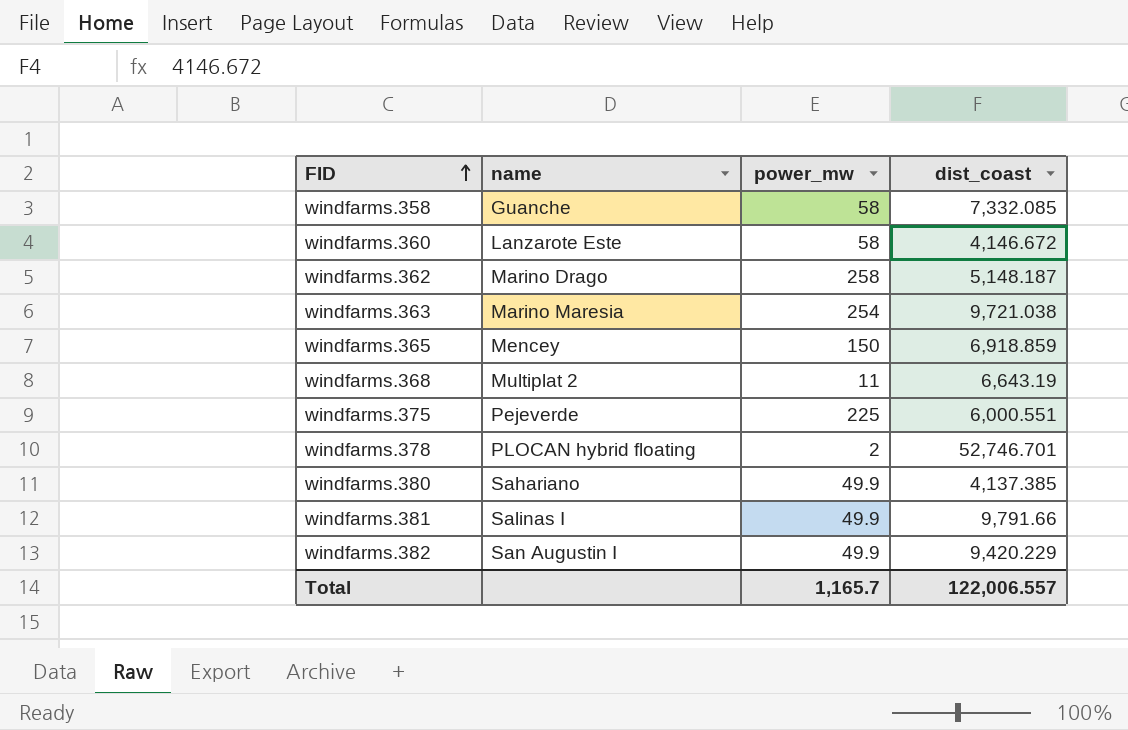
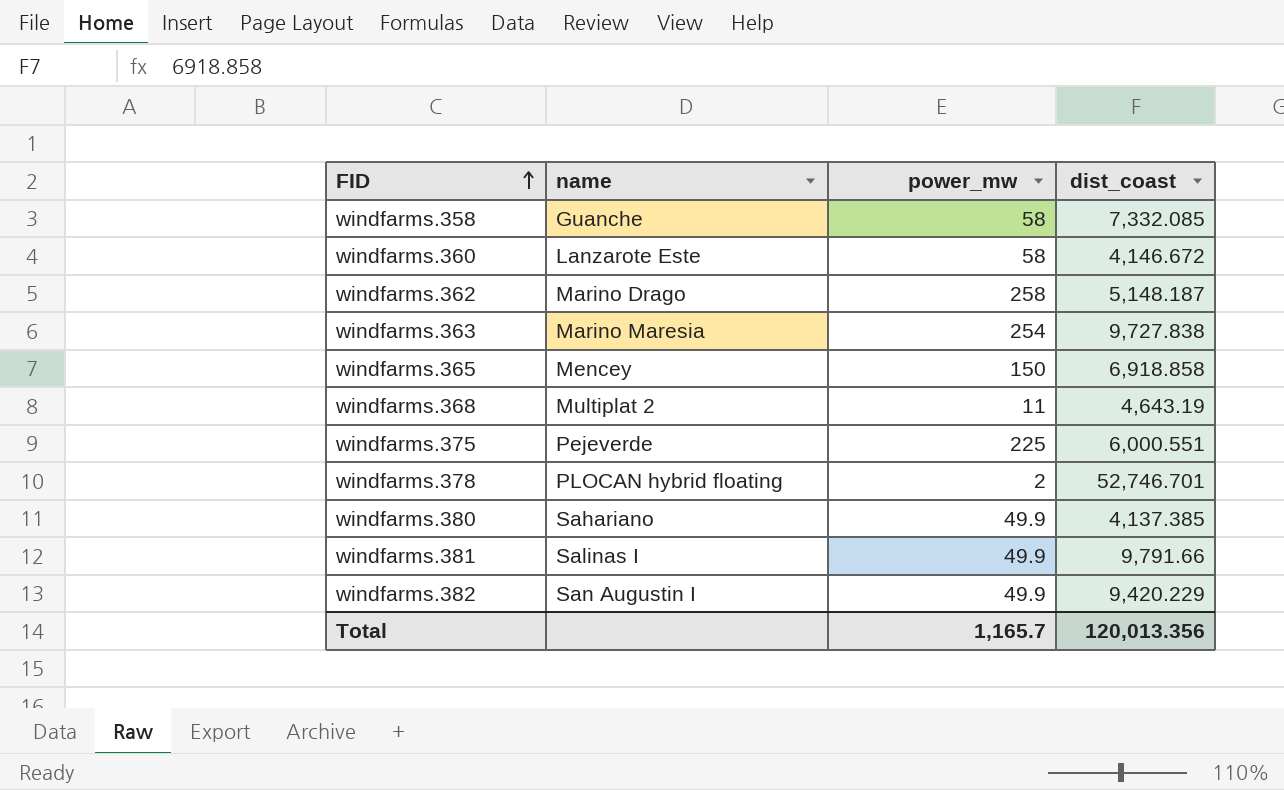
windfarms.363 | dist_coast: 9,721.038 -> 9,727.838
windfarms.365 | dist_coast: 6,918.859 -> 6,918.858
windfarms.368 | dist_coast: 6,643.19 -> 4,643.19
Total | dist_coast: 122,006.557 -> 120,013.356

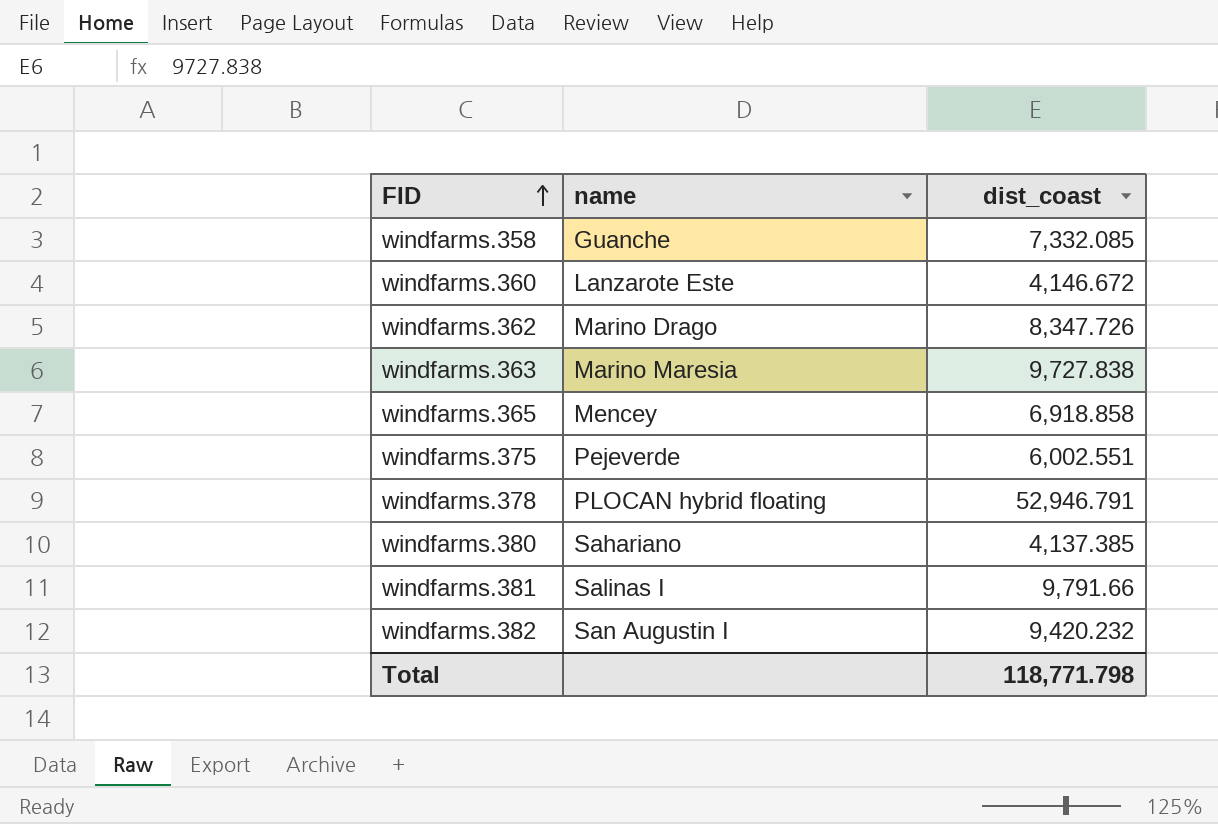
column power_mw | position: 3 -> none
row windfarms.368: Multiplat 2 | 11 | 4,643.19 -> none
windfarms.362 | dist_coast: 5,148.187 -> 8,347.726
windfarms.375 | dist_coast: 6,000.551 -> 6,002.551
windfarms.378 | dist_coast: 52,746.701 -> 52,946.791
windfarms.382 | dist_coast: 9,420.229 -> 9,420.232
Total | dist_coast: 120,013.356 -> 118,771.798

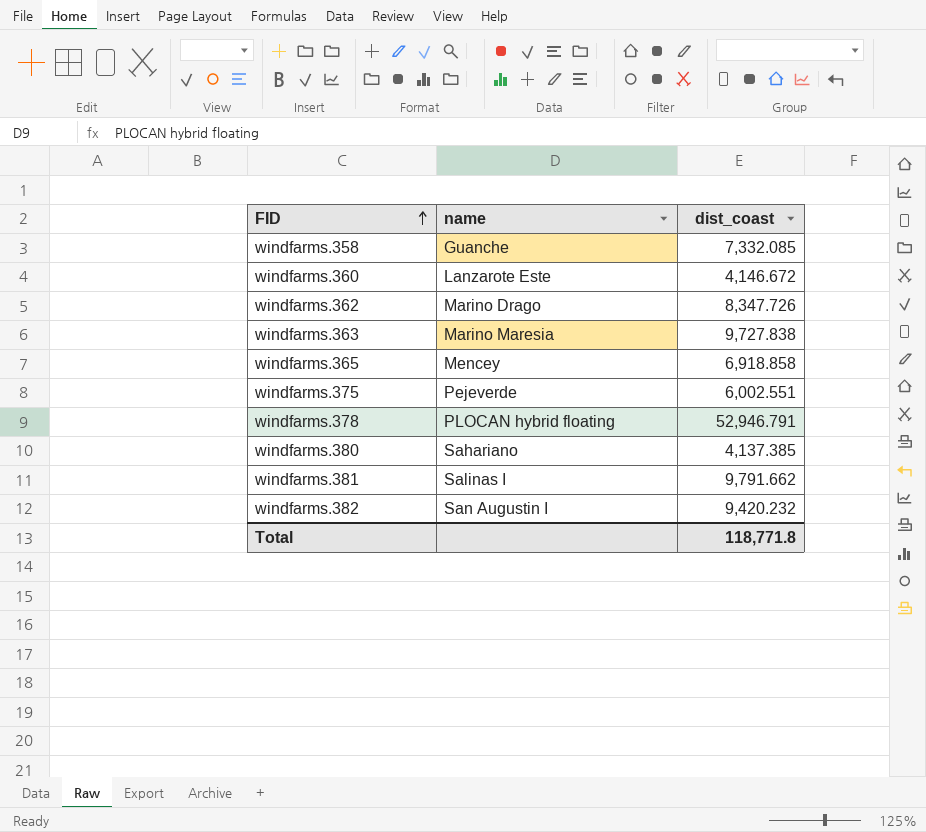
windfarms.381 | dist_coast: 9,791.66 -> 9,791.662
Total | dist_coast: 118,771.798 -> 118,771.8

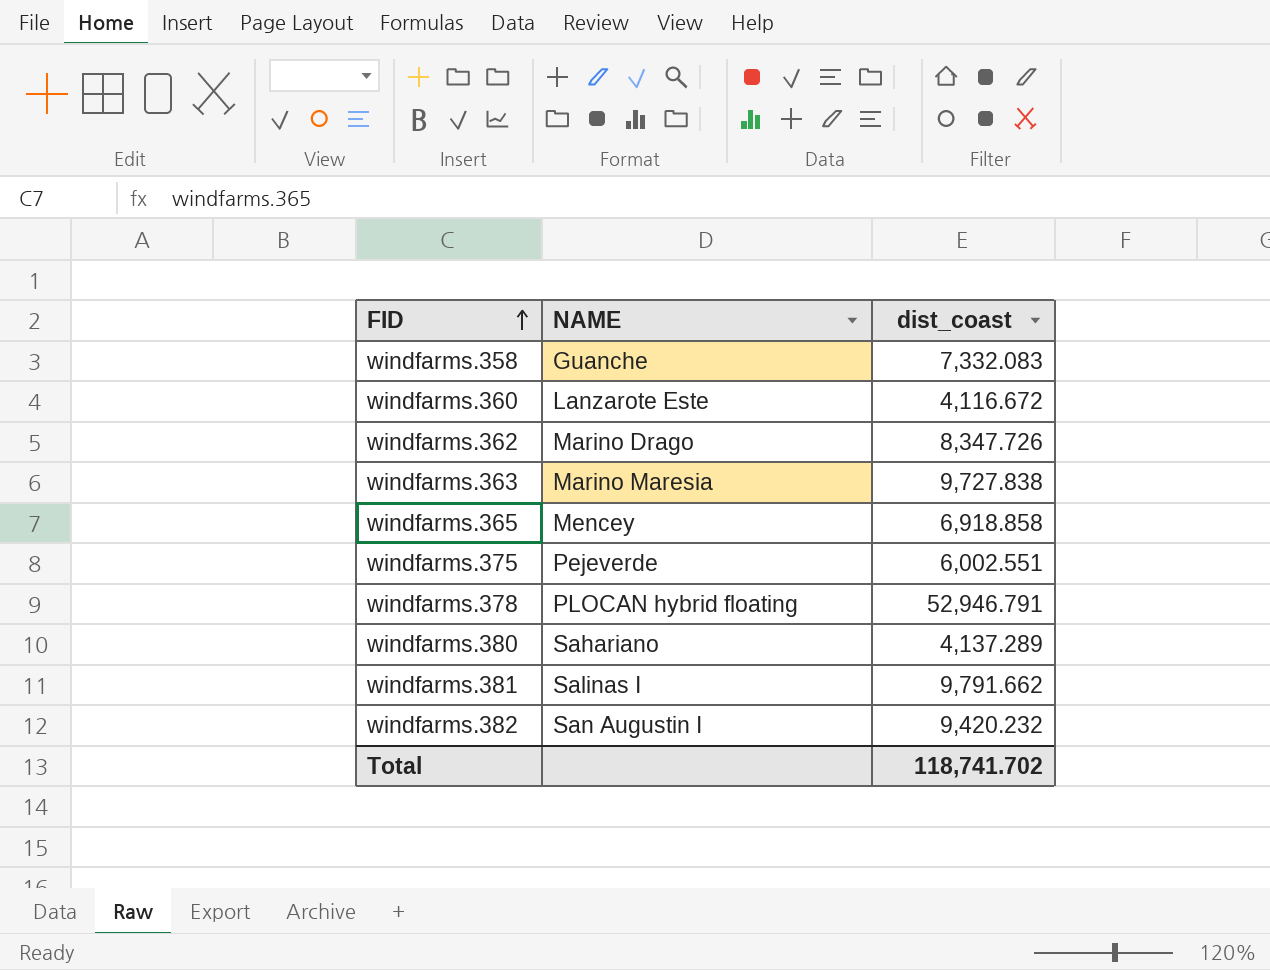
column name: name -> NAME
windfarms.358 | dist_coast: 7,332.085 -> 7,332.083
windfarms.360 | dist_coast: 4,146.672 -> 4,116.672
windfarms.380 | dist_coast: 4,137.385 -> 4,137.289
Total | dist_coast: 118,771.8 -> 118,741.702

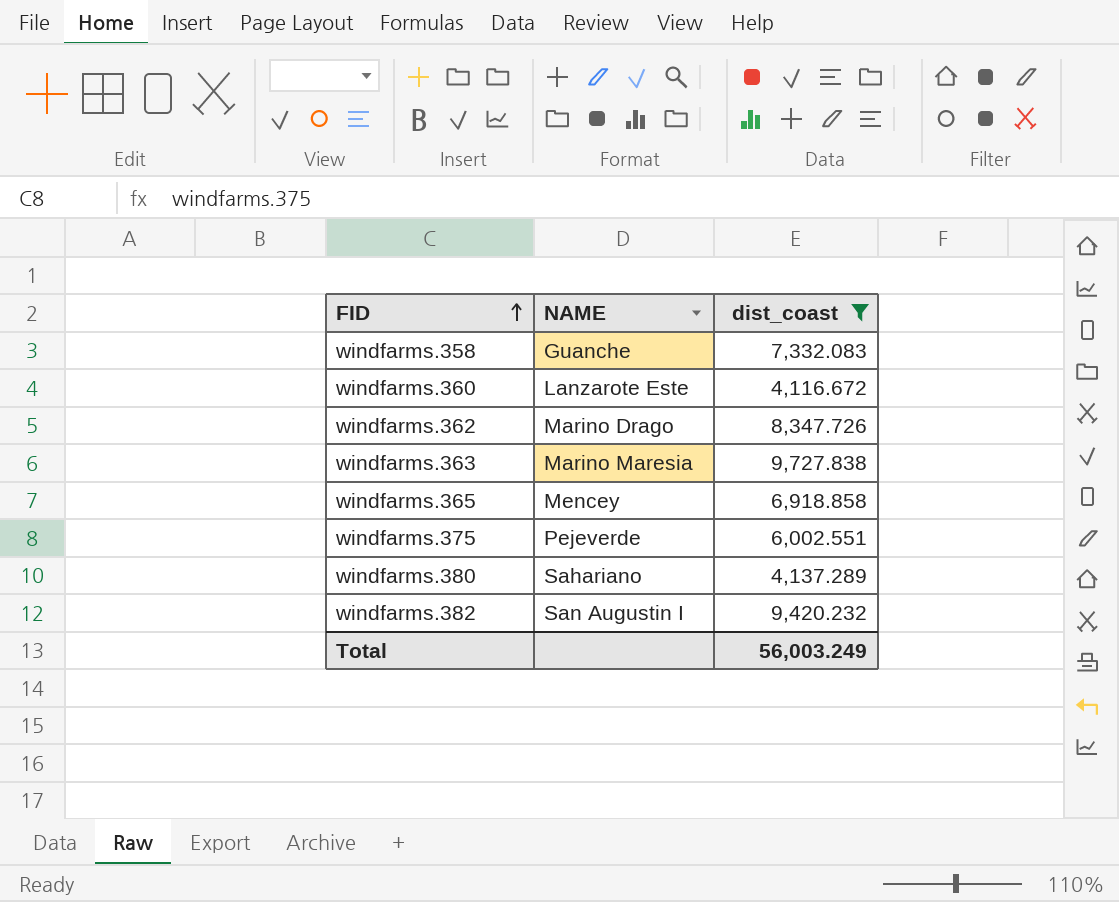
filter: none -> dist_coast <= 9,727.838
Total | dist_coast: 118,741.702 -> 56,003.249

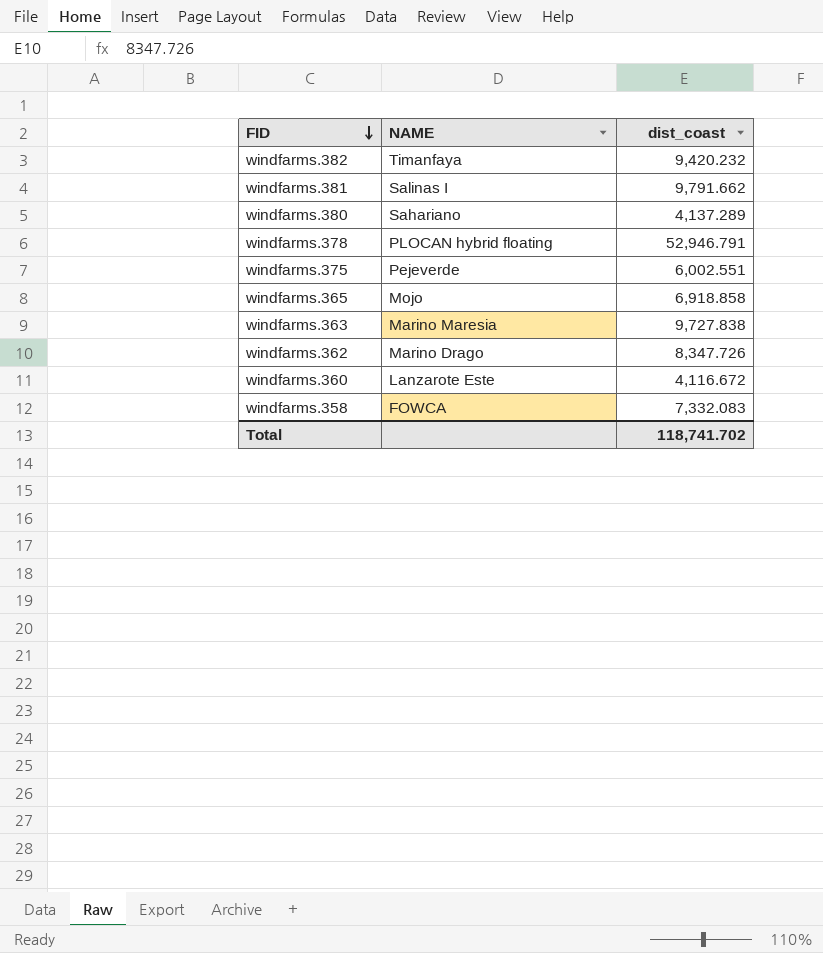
filter: dist_coast <= 9,727.838 -> none
row order: FID ascending -> FID descending
windfarms.382 | NAME: San Augustin I -> Timanfaya
windfarms.365 | NAME: Mencey -> Mojo
windfarms.358 | NAME: Guanche -> FOWCA
Total | dist_coast: 56,003.249 -> 118,741.702

